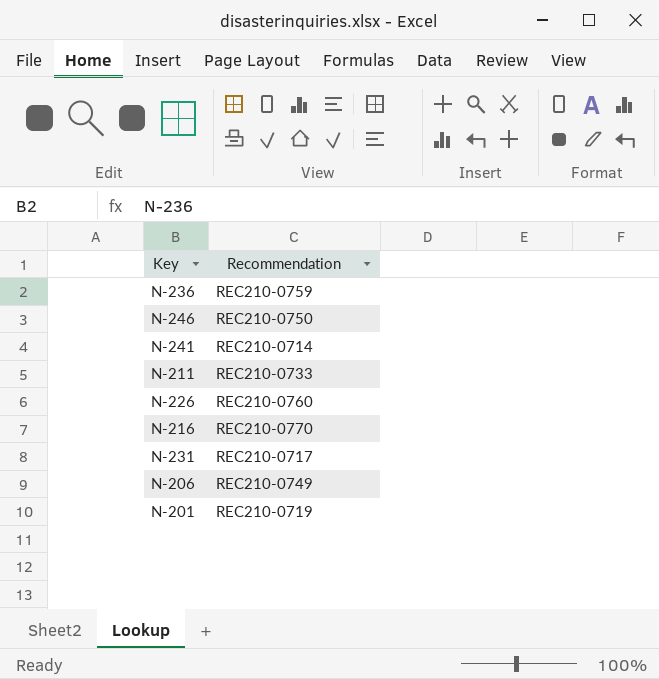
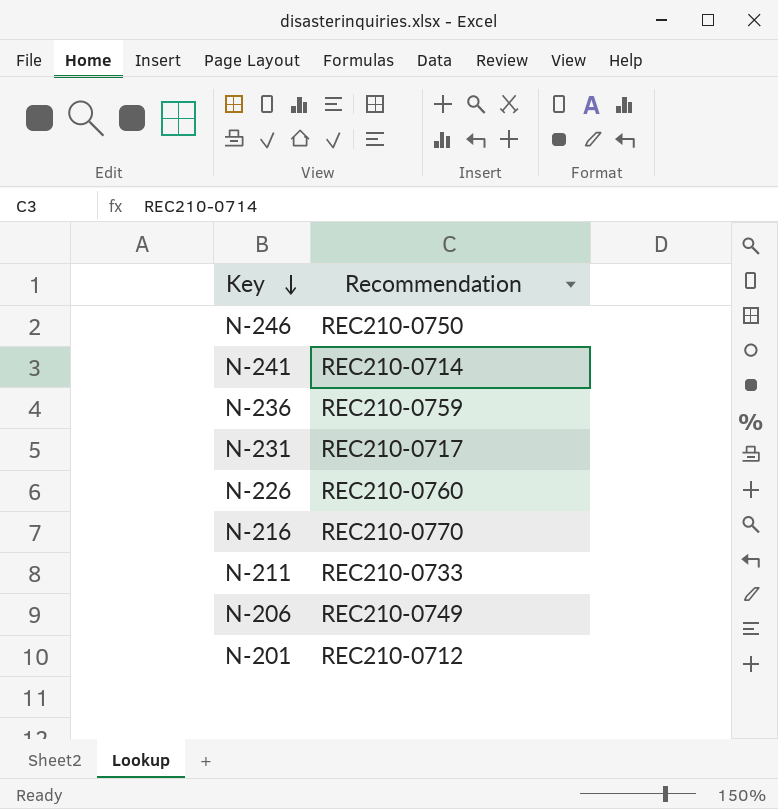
row order: none -> Key descending
N-201 | Recommendation: REC210-0719 -> REC210-0712

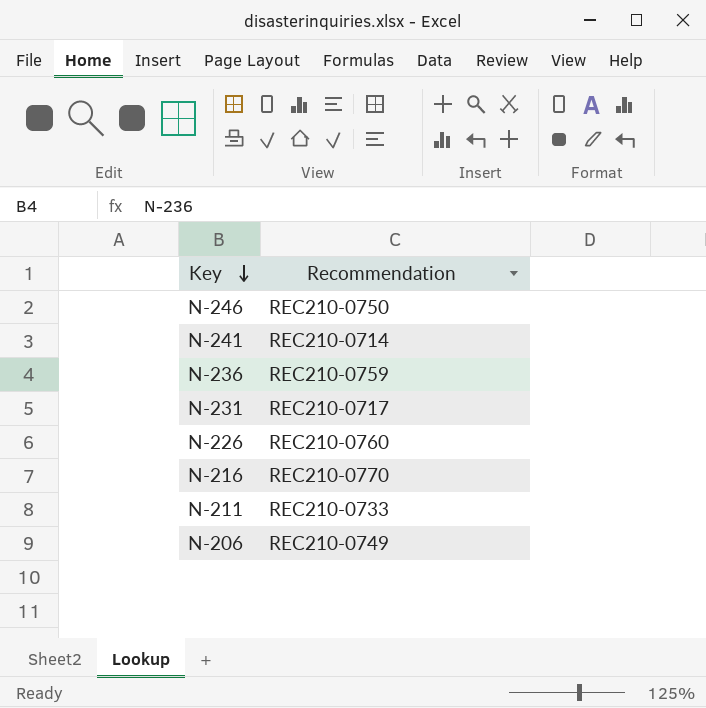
row N-201: REC210-0712 -> none

